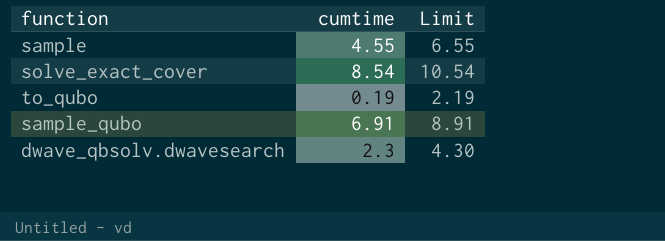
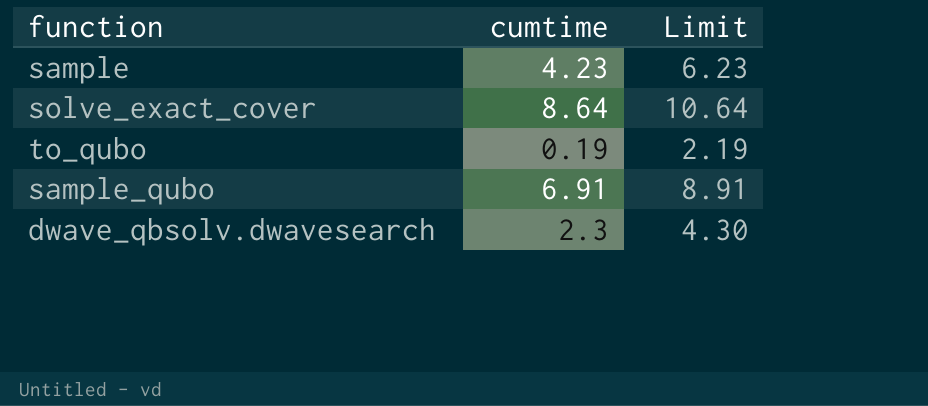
sample | cumtime: 4.55 -> 4.23
sample | Limit: 6.55 -> 6.23
solve_exact_cover | cumtime: 8.54 -> 8.64
solve_exact_cover | Limit: 10.54 -> 10.64

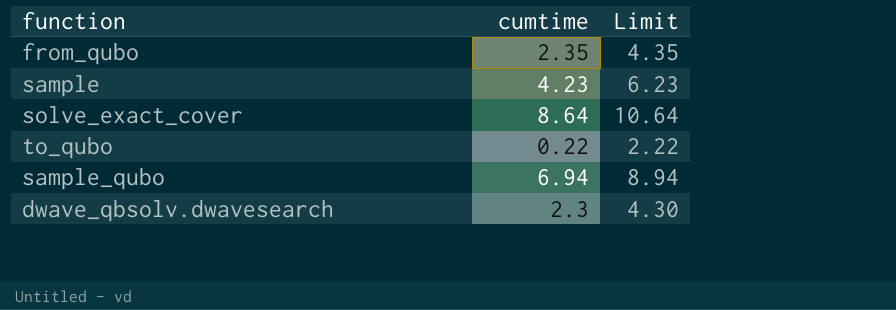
row from_qubo: none -> 2.35 | 4.35
to_qubo | cumtime: 0.19 -> 0.22
to_qubo | Limit: 2.19 -> 2.22
sample_qubo | cumtime: 6.91 -> 6.94
sample_qubo | Limit: 8.91 -> 8.94

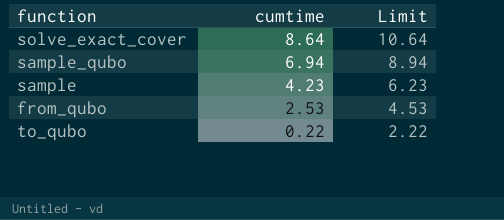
row order: none -> cumtime descending
row dwave_qbsolv.dwavesearch: 2.3 | 4.30 -> none
from_qubo | cumtime: 2.35 -> 2.53
from_qubo | Limit: 4.35 -> 4.53

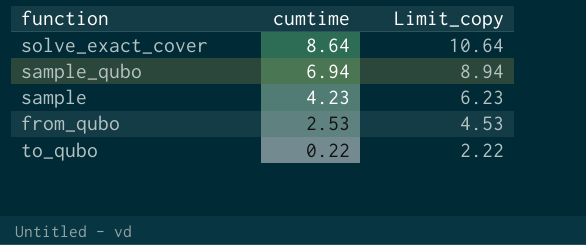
column name: Limit -> Limit_copy

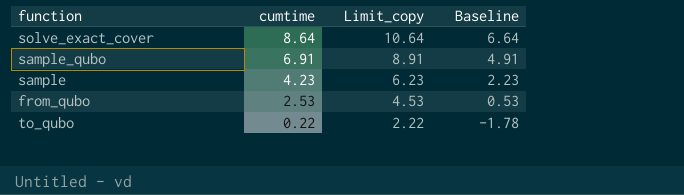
column Baseline | formula: none -> [cumtime] - 2
sample_qubo | cumtime: 6.94 -> 6.91
sample_qubo | Limit_copy: 8.94 -> 8.91

